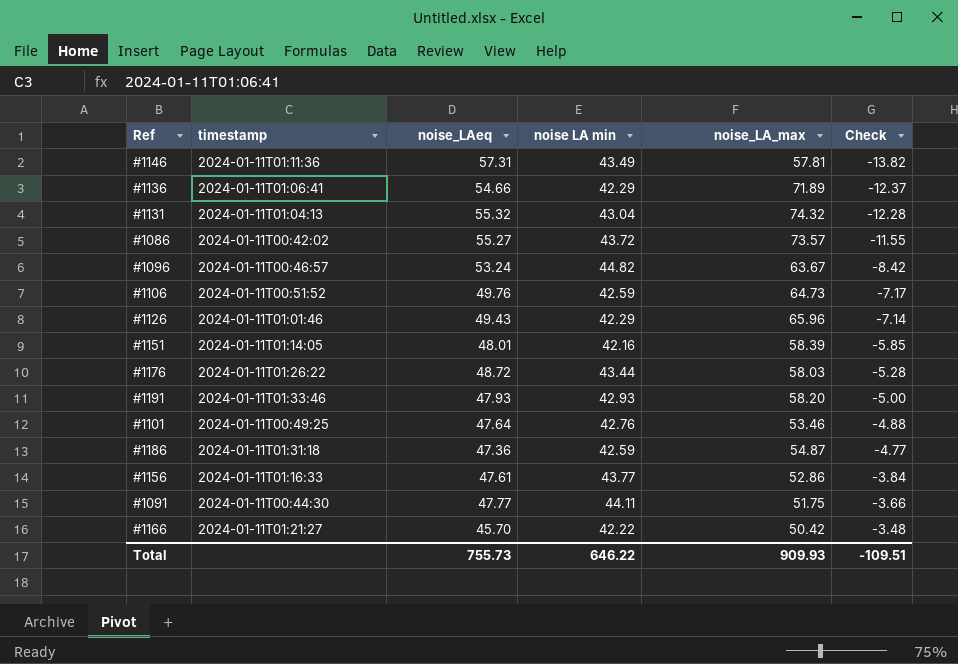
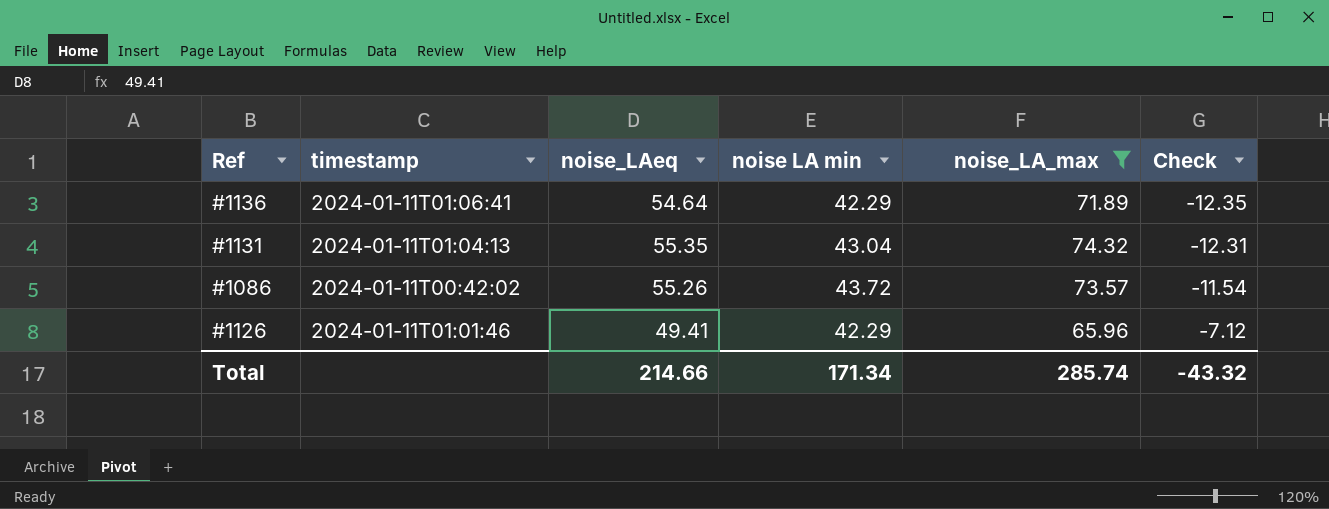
filter: none -> noise_LA_max >= 65.96
#1136 | noise_LAeq: 54.66 -> 54.64
#1136 | Check: -12.37 -> -12.35
#1131 | noise_LAeq: 55.32 -> 55.35
#1131 | Check: -12.28 -> -12.31
#1086 | noise_LAeq: 55.27 -> 55.26
#1086 | Check: -11.55 -> -11.54
#1126 | noise_LAeq: 49.43 -> 49.41
#1126 | Check: -7.14 -> -7.12
Total | noise_LAeq: 755.73 -> 214.66
Total | noise LA min: 646.22 -> 171.34
Total | noise_LA_max: 909.93 -> 285.74
Total | Check: -109.51 -> -43.32

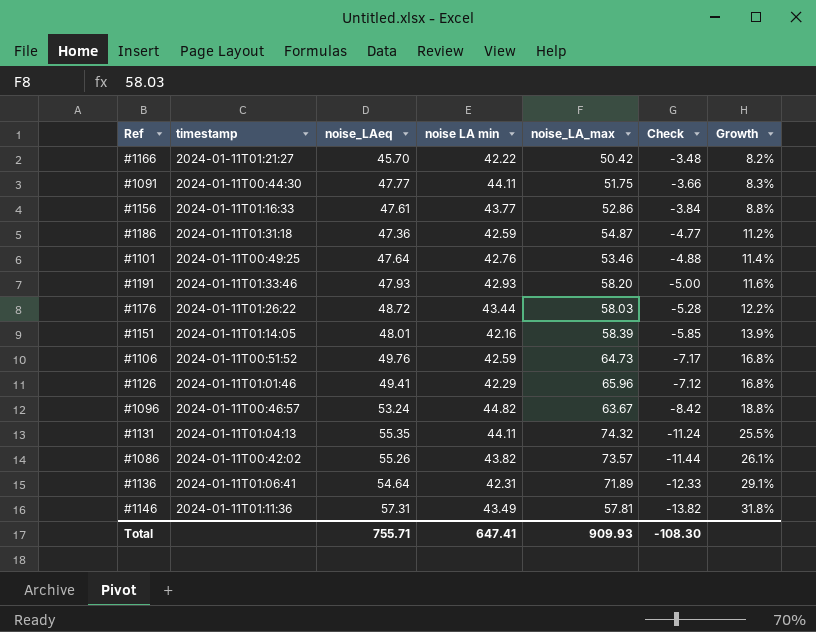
filter: noise_LA_max >= 65.96 -> none
row order: Check ascending -> Growth ascending
column Growth | formula: none -> ([noise_LAeq] - [noise LA min]) / [noise LA min]
#1131 | noise LA min: 43.04 -> 44.11
#1131 | Check: -12.31 -> -11.24
#1086 | noise LA min: 43.72 -> 43.82
#1086 | Check: -11.54 -> -11.44
#1136 | noise LA min: 42.29 -> 42.31
#1136 | Check: -12.35 -> -12.33
Total | noise_LAeq: 214.66 -> 755.71
Total | noise LA min: 171.34 -> 647.41
Total | noise_LA_max: 285.74 -> 909.93
Total | Check: -43.32 -> -108.30

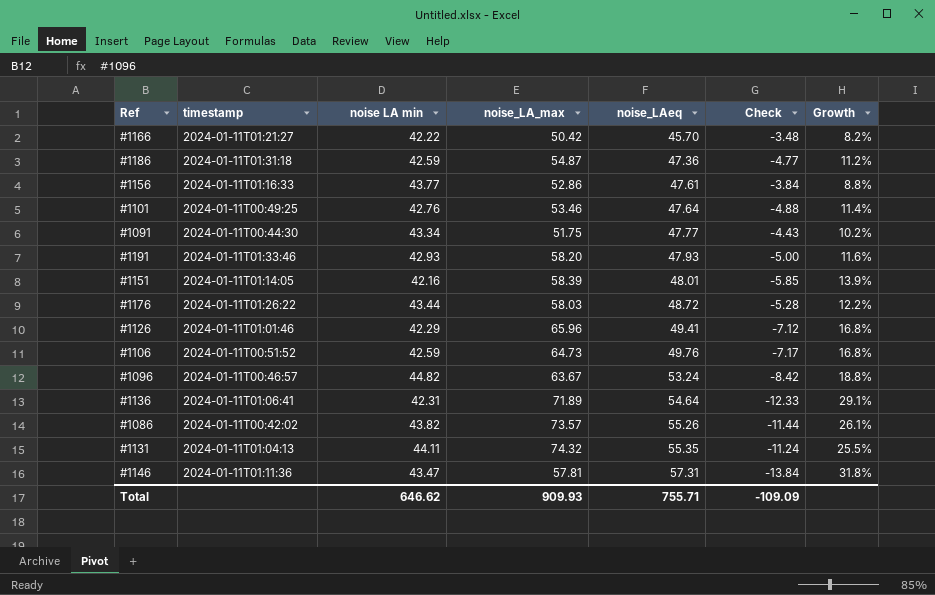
row order: Growth ascending -> noise_LAeq ascending
column noise_LAeq | position: 3 -> 5
#1091 | noise LA min: 44.11 -> 43.34
#1091 | Check: -3.66 -> -4.43
#1091 | Growth: 8.3% -> 10.2%
#1146 | noise LA min: 43.49 -> 43.47
#1146 | Check: -13.82 -> -13.84
Total | noise LA min: 647.41 -> 646.62
Total | Check: -108.30 -> -109.09

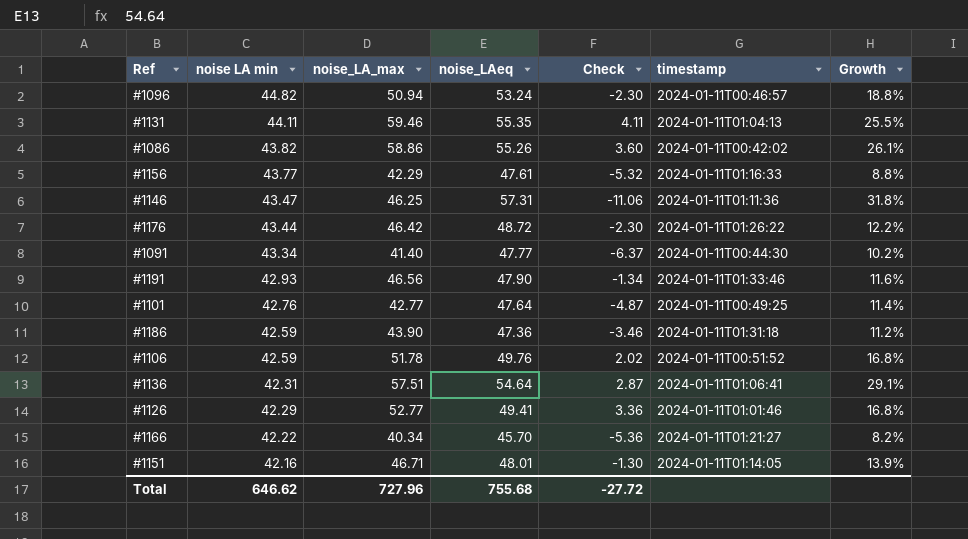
row order: noise_LAeq ascending -> noise LA min descending
column Check | formula: [noise LA min] - [noise_LAeq] -> [noise_LA_max] - [noise_LAeq]
column timestamp | position: 2 -> 6
#1096 | noise_LA_max: 63.67 -> 50.94
#1131 | noise_LA_max: 74.32 -> 59.46
#1086 | noise_LA_max: 73.57 -> 58.86
#1156 | noise_LA_max: 52.86 -> 42.29
#1146 | noise_LA_max: 57.81 -> 46.25
#1176 | noise_LA_max: 58.03 -> 46.42
#1091 | noise_LA_max: 51.75 -> 41.40
#1191 | noise_LA_max: 58.20 -> 46.56
#1191 | noise_LAeq: 47.93 -> 47.90
#1101 | noise_LA_max: 53.46 -> 42.77
#1186 | noise_LA_max: 54.87 -> 43.90
#1106 | noise_LA_max: 64.73 -> 51.78
#1136 | noise_LA_max: 71.89 -> 57.51
#1126 | noise_LA_max: 65.96 -> 52.77
#1166 | noise_LA_max: 50.42 -> 40.34
#1151 | noise_LA_max: 58.39 -> 46.71
Total | noise_LA_max: 909.93 -> 727.96
Total | noise_LAeq: 755.71 -> 755.68
Total | Check: -109.09 -> -27.72

